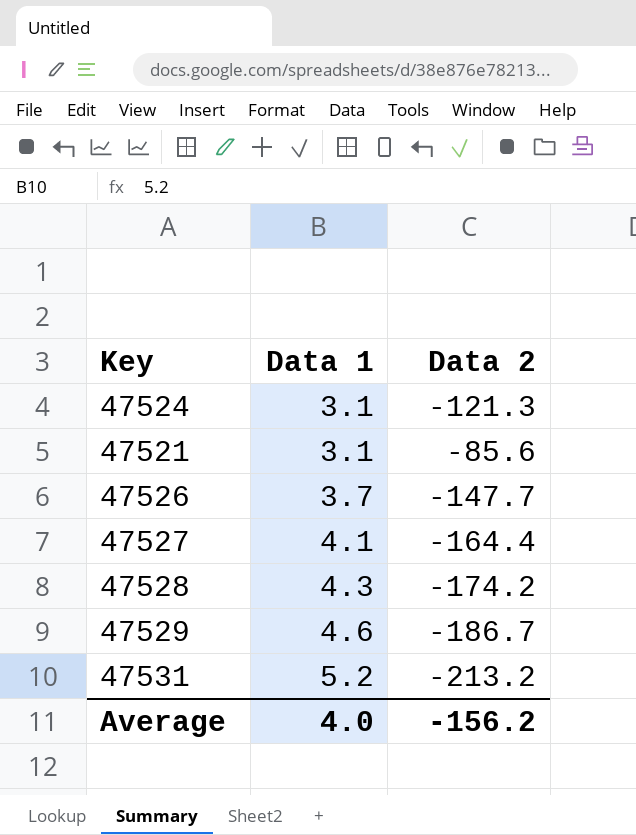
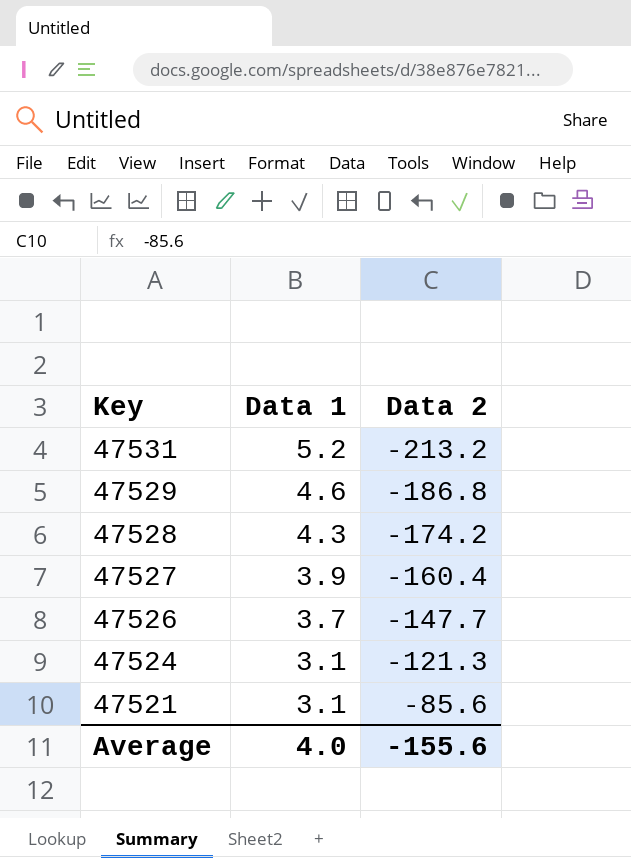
row order: Data 1 ascending -> Key descending
47529 | Data 2: -186.7 -> -186.8
47527 | Data 1: 4.1 -> 3.9
47527 | Data 2: -164.4 -> -160.4
Average | Data 2: -156.2 -> -155.6

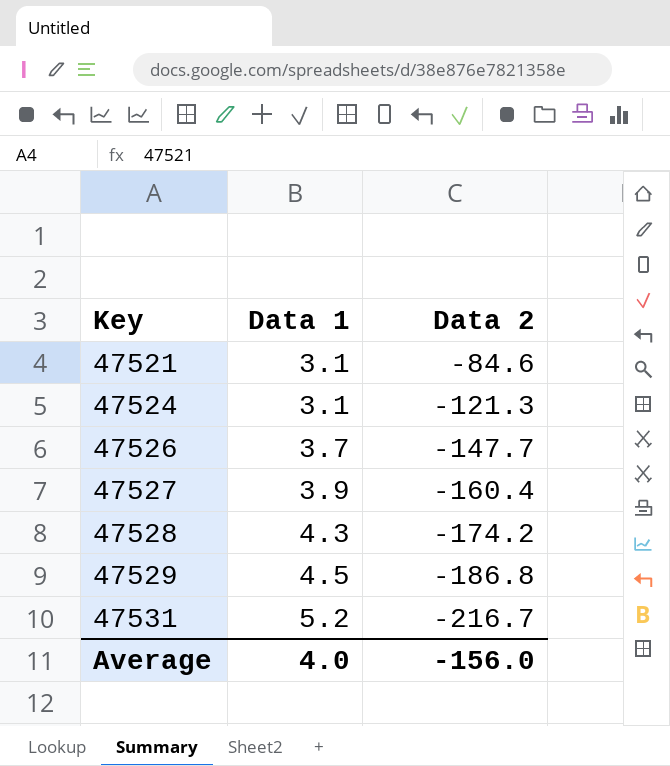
row order: Key descending -> Key ascending
47521 | Data 2: -85.6 -> -84.6
47529 | Data 1: 4.6 -> 4.5
47531 | Data 2: -213.2 -> -216.7
Average | Data 2: -155.6 -> -156.0

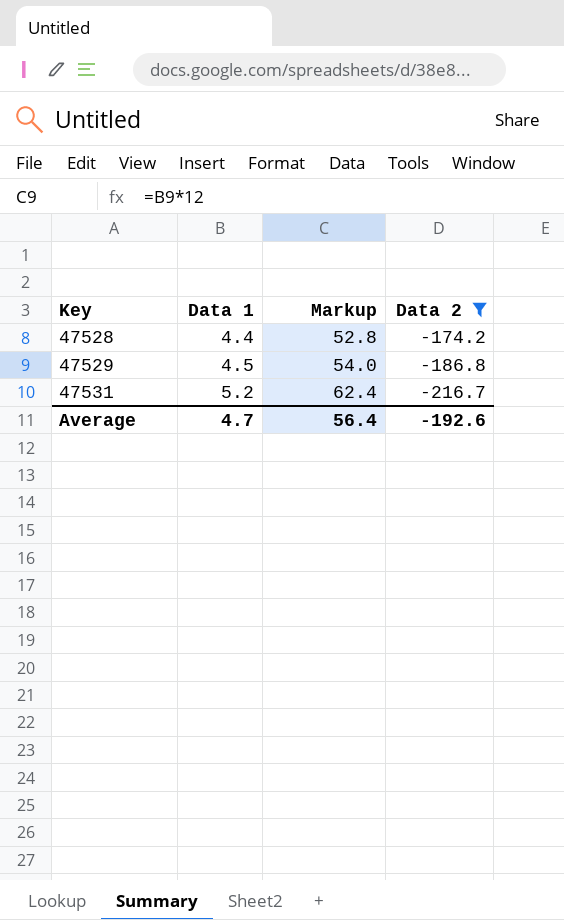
filter: none -> Data 2 <= -174.2
column Markup | formula: none -> [Data 1] * 12
47528 | Data 1: 4.3 -> 4.4
Average | Data 1: 4.0 -> 4.7
Average | Data 2: -156.0 -> -192.6

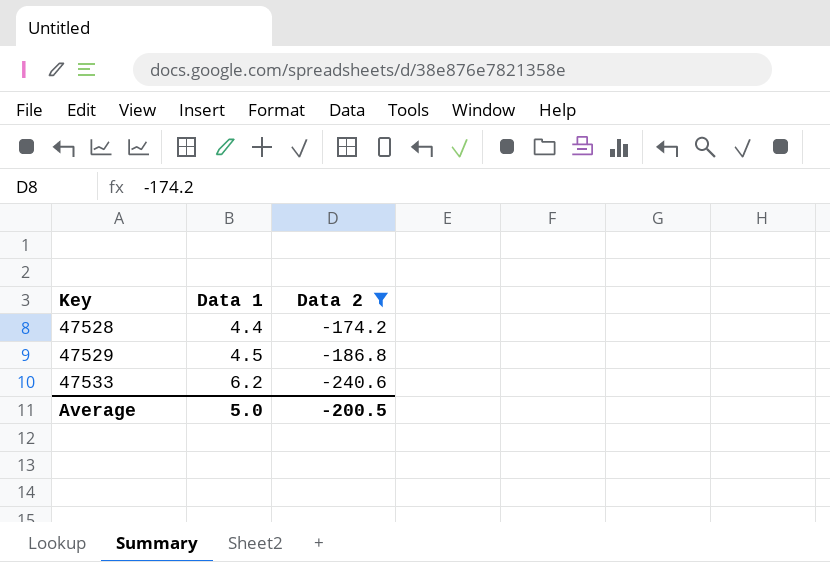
column Markup | formula: [Data 1] * 12 -> none
row 47531: 5.2 | 62.4 | -216.7 -> none
row 47533: none -> 6.2 | -240.6
Average | Data 1: 4.7 -> 5.0
Average | Data 2: -192.6 -> -200.5

